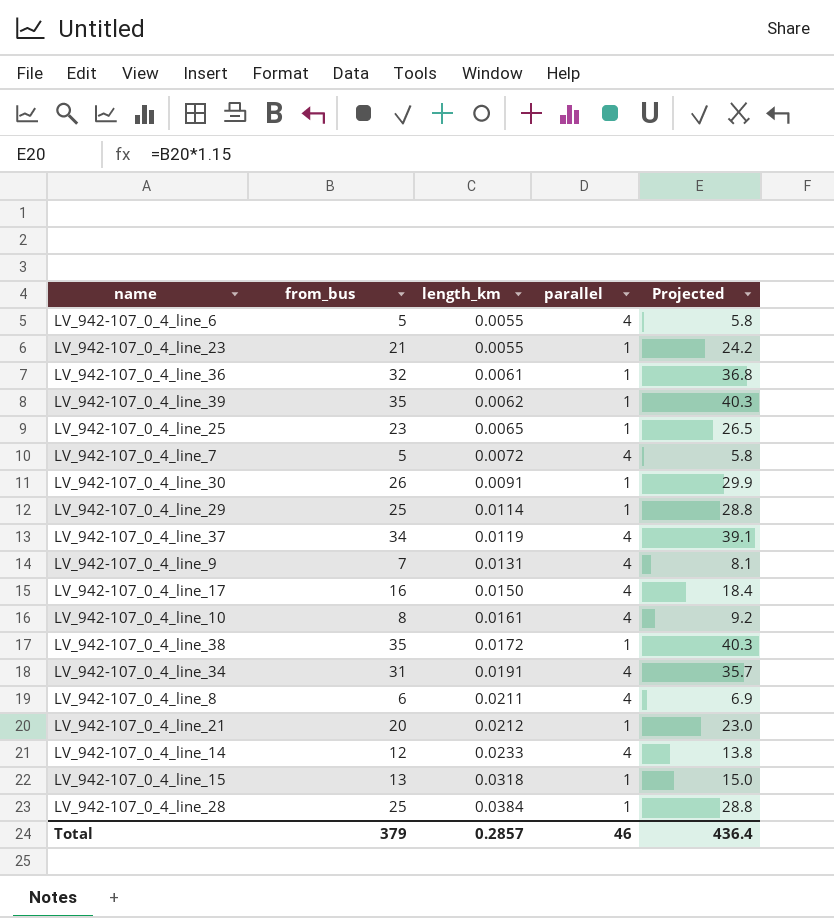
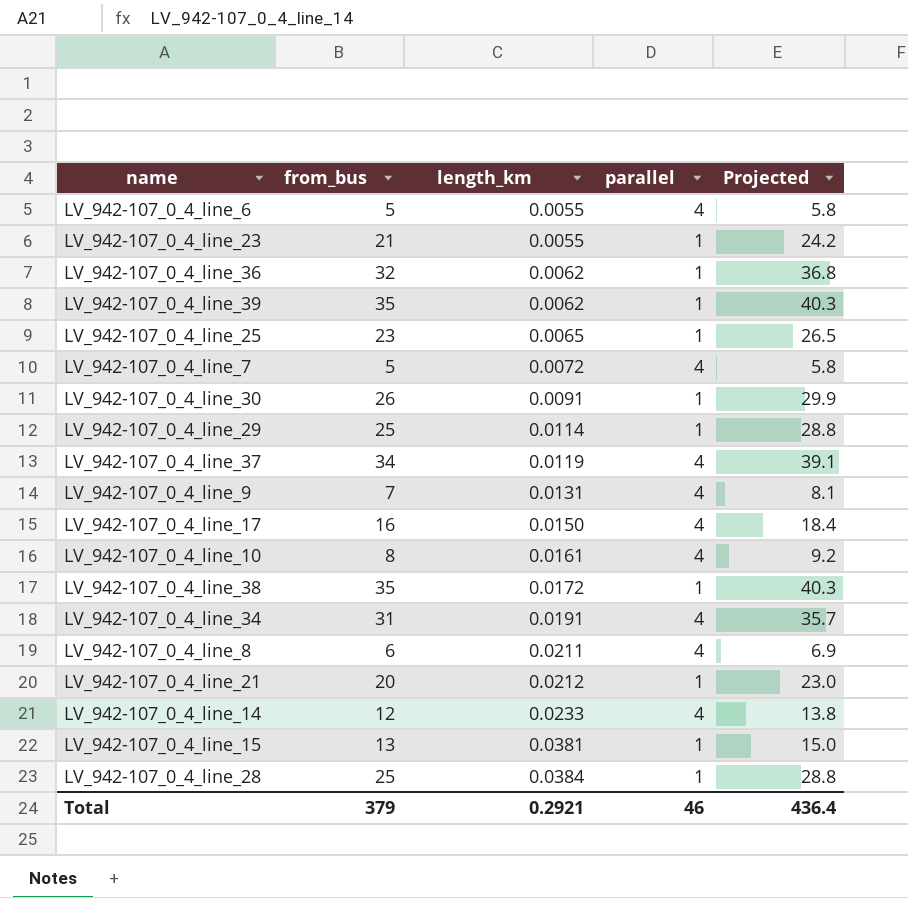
LV_942-107_0_4_line_36 | length_km: 0.0061 -> 0.0062
LV_942-107_0_4_line_15 | length_km: 0.0318 -> 0.0381
Total | length_km: 0.2857 -> 0.2921

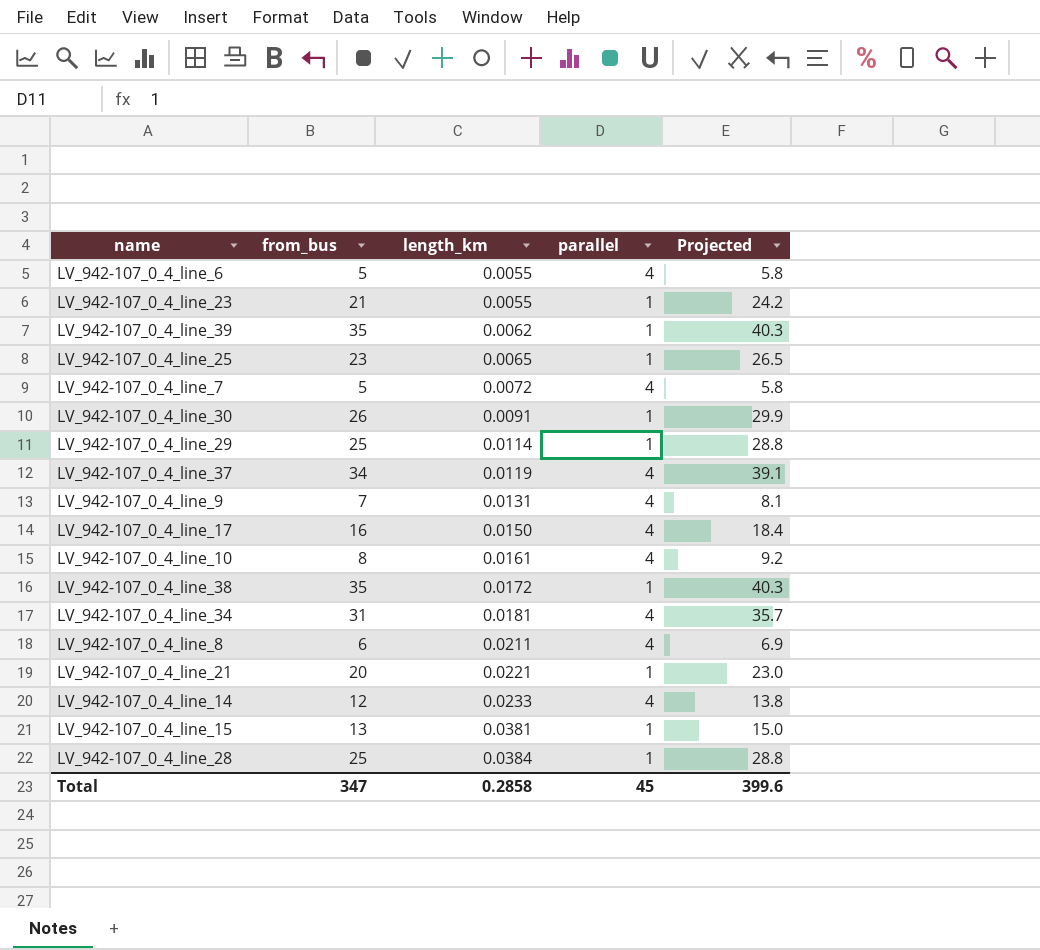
row LV_942-107_0_4_line_36: 32 | 0.0062 | 1 | 36.8 -> none
LV_942-107_0_4_line_34 | length_km: 0.0191 -> 0.0181
LV_942-107_0_4_line_21 | length_km: 0.0212 -> 0.0221
Total | from_bus: 379 -> 347
Total | length_km: 0.2921 -> 0.2858
Total | parallel: 46 -> 45
Total | Projected: 436.4 -> 399.6

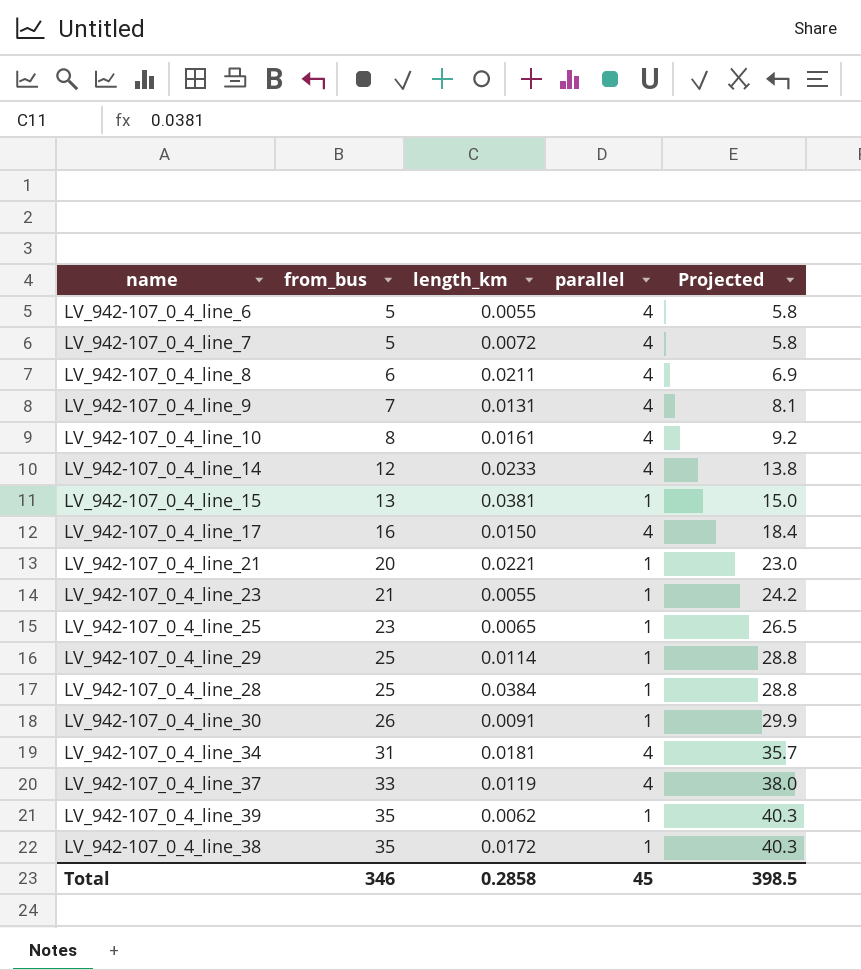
row order: length_km ascending -> from_bus ascending
LV_942-107_0_4_line_37 | from_bus: 34 -> 33
LV_942-107_0_4_line_37 | Projected: 39.1 -> 38.0
Total | from_bus: 347 -> 346
Total | Projected: 399.6 -> 398.5

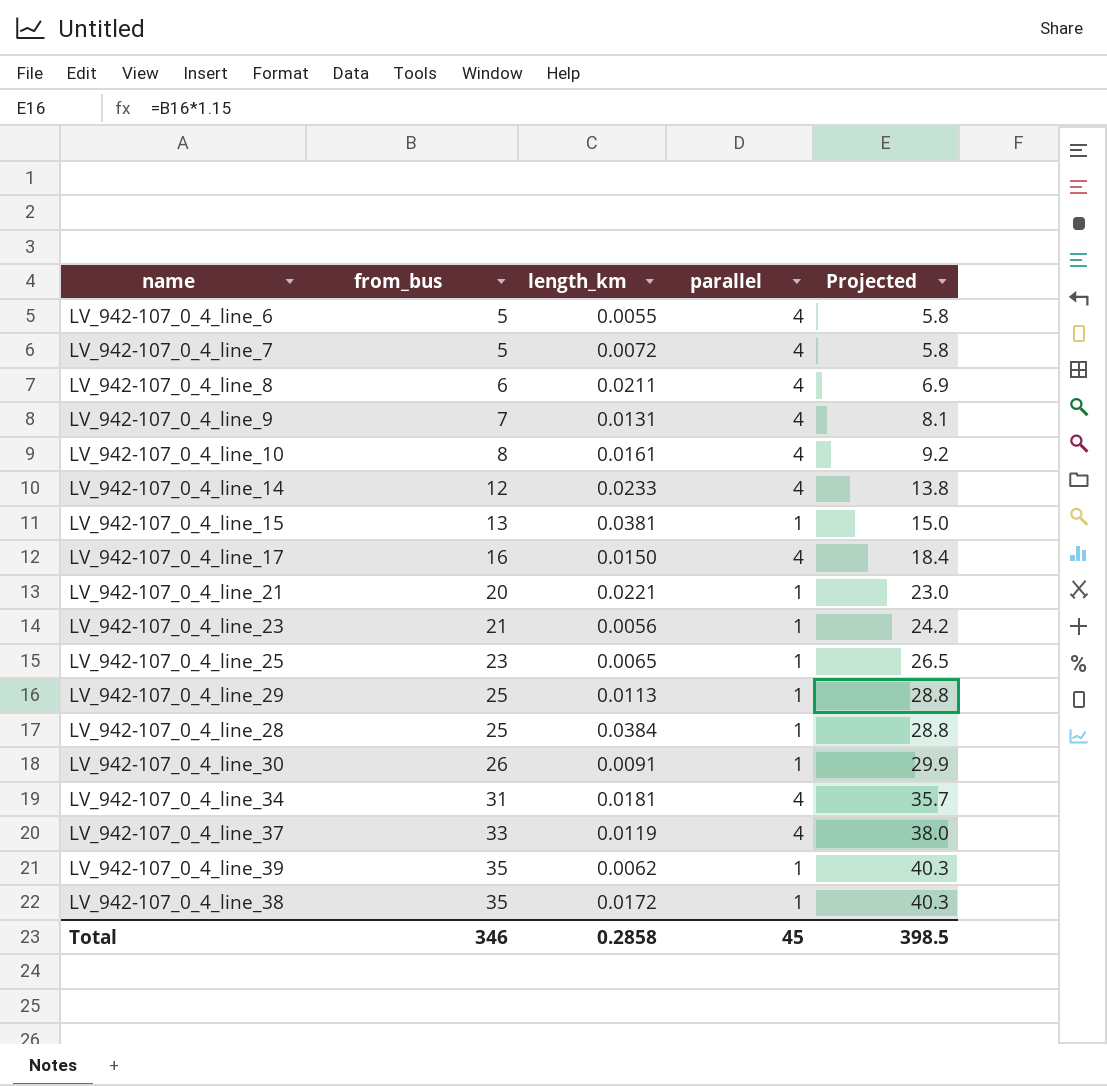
LV_942-107_0_4_line_23 | length_km: 0.0055 -> 0.0056
LV_942-107_0_4_line_29 | length_km: 0.0114 -> 0.0113

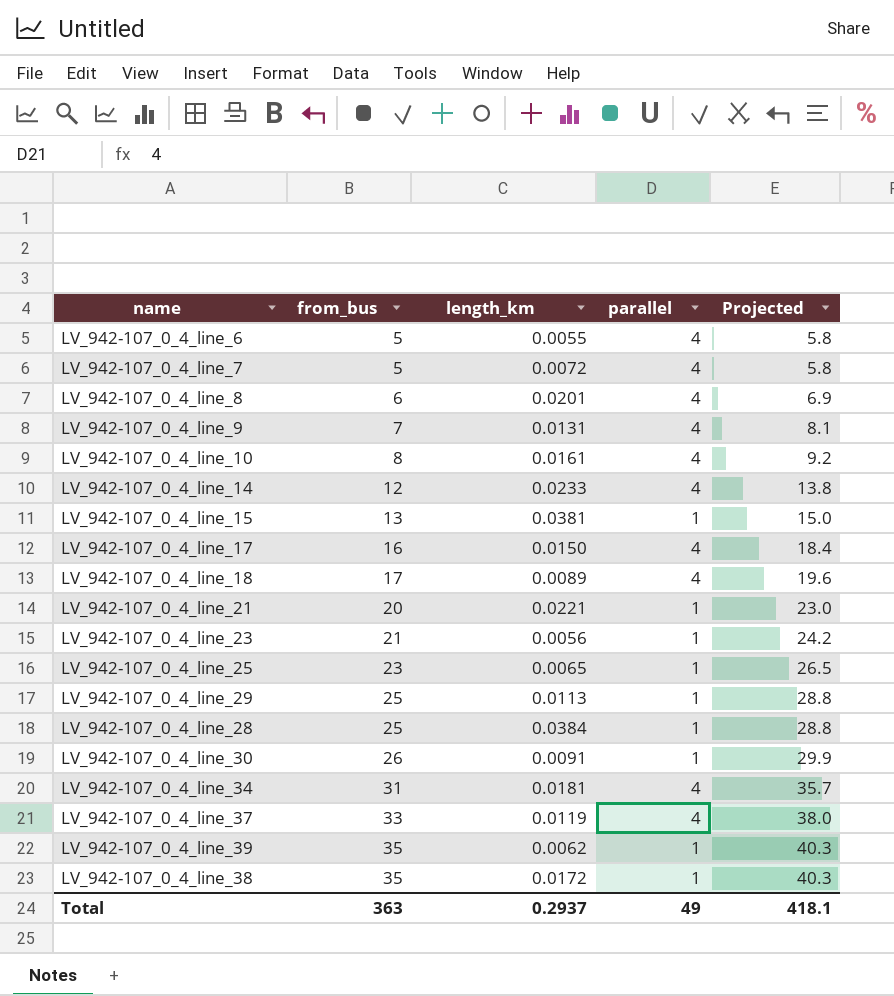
LV_942-107_0_4_line_8 | length_km: 0.0211 -> 0.0201
row LV_942-107_0_4_line_18: none -> 17 | 0.0089 | 4 | 19.6
Total | from_bus: 346 -> 363
Total | length_km: 0.2858 -> 0.2937
Total | parallel: 45 -> 49
Total | Projected: 398.5 -> 418.1

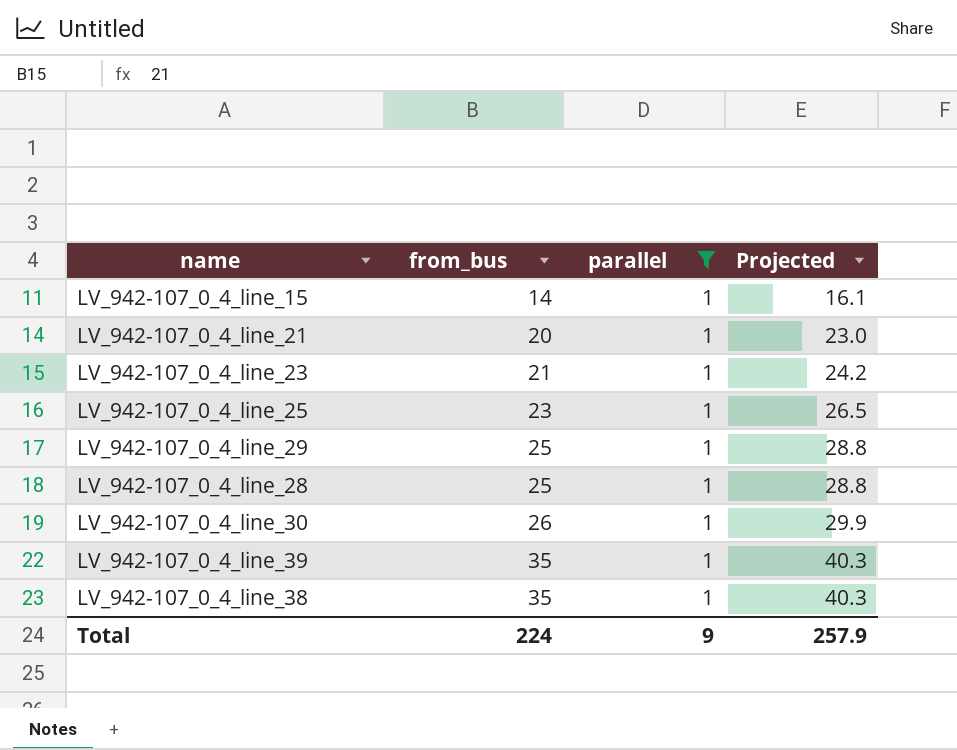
filter: none -> parallel = 1
column length_km | position: 3 -> none
LV_942-107_0_4_line_15 | from_bus: 13 -> 14
LV_942-107_0_4_line_15 | Projected: 15.0 -> 16.1
Total | from_bus: 363 -> 224
Total | parallel: 49 -> 9
Total | Projected: 418.1 -> 257.9

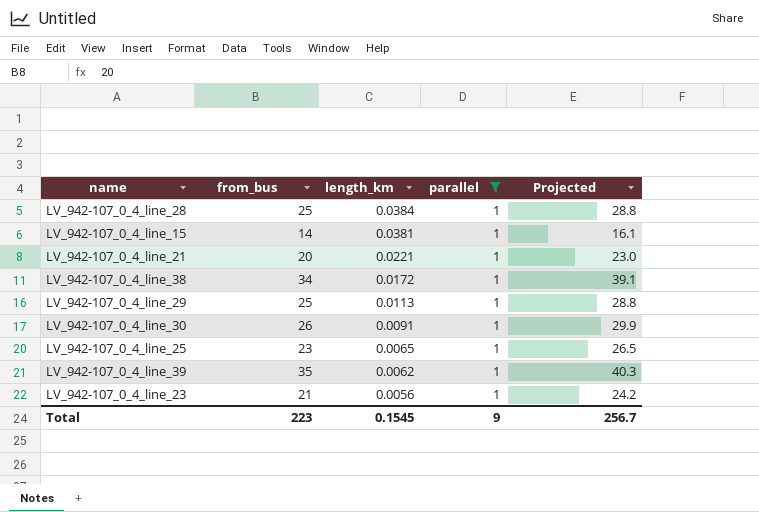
row order: from_bus ascending -> length_km descending
column length_km | position: none -> 3
LV_942-107_0_4_line_38 | from_bus: 35 -> 34
LV_942-107_0_4_line_38 | Projected: 40.3 -> 39.1
Total | from_bus: 224 -> 223
Total | Projected: 257.9 -> 256.7

